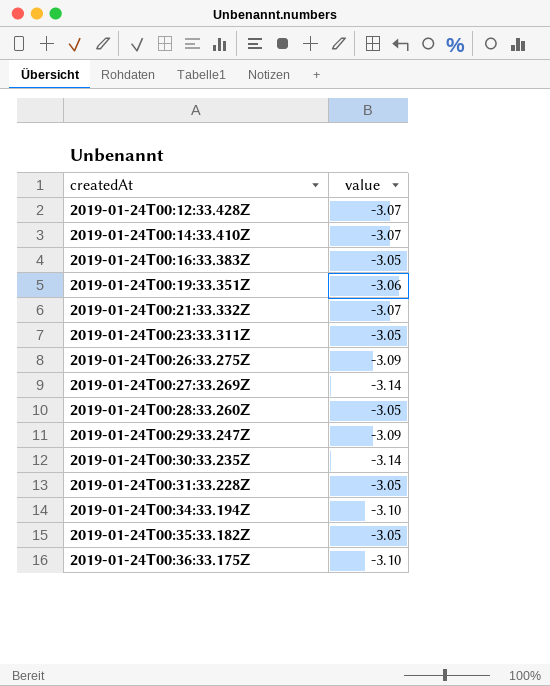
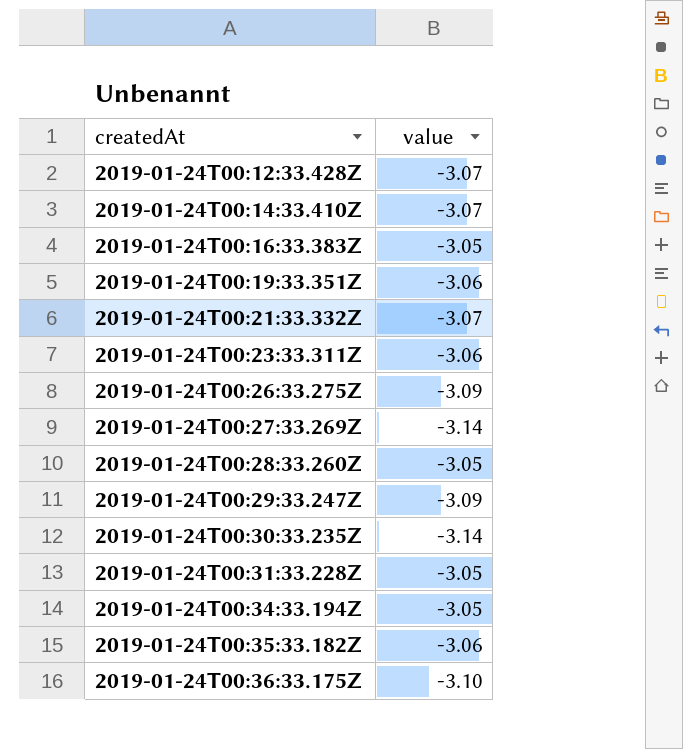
2019-01-24T00:23:33.311Z | value: -3.05 -> -3.06
2019-01-24T00:34:33.194Z | value: -3.10 -> -3.05
2019-01-24T00:35:33.182Z | value: -3.05 -> -3.06

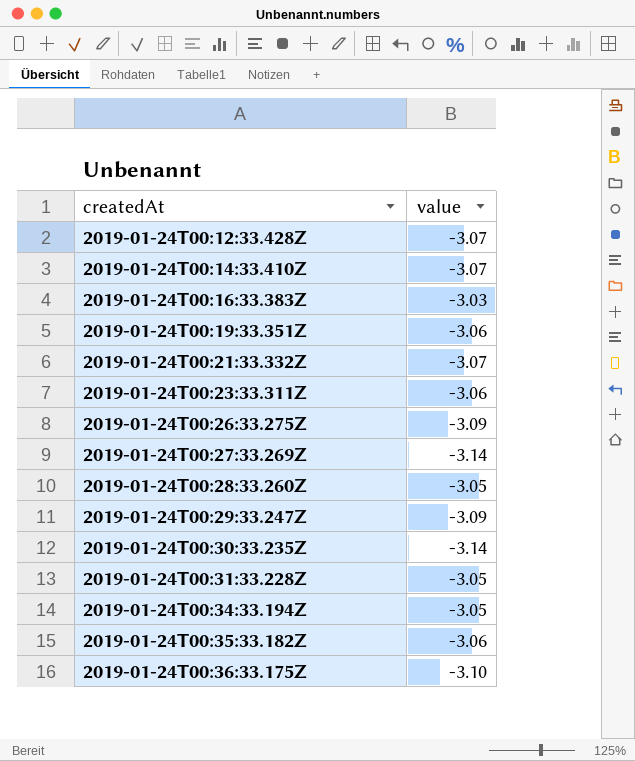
2019-01-24T00:16:33.383Z | value: -3.05 -> -3.03

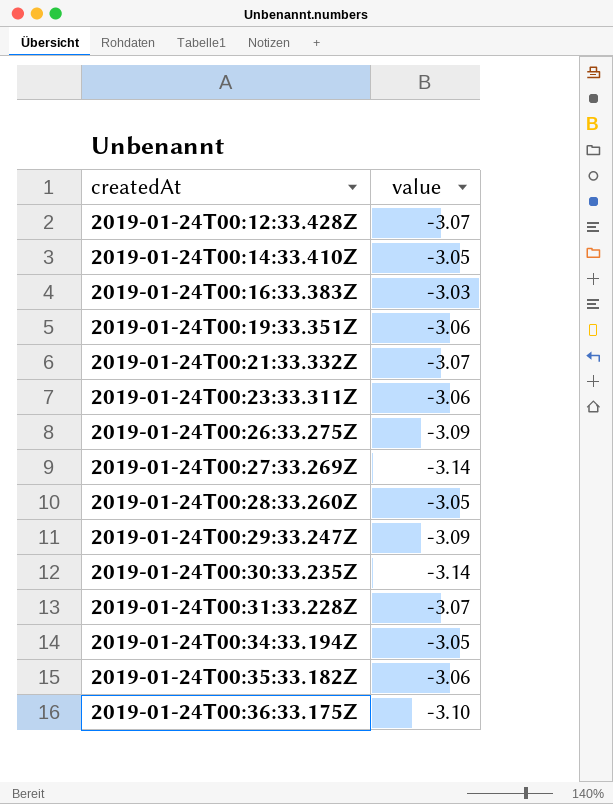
2019-01-24T00:14:33.410Z | value: -3.07 -> -3.05
2019-01-24T00:31:33.228Z | value: -3.05 -> -3.07

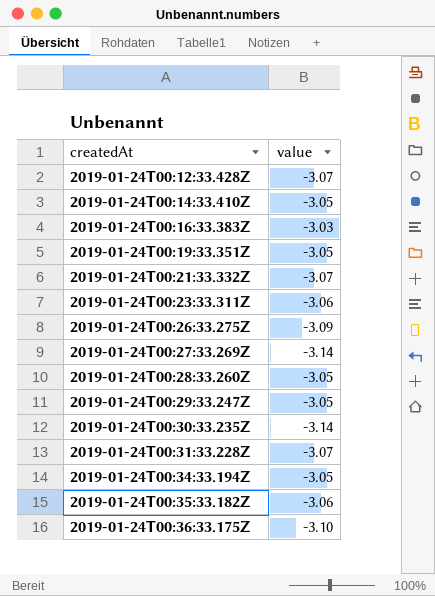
2019-01-24T00:19:33.351Z | value: -3.06 -> -3.05
2019-01-24T00:29:33.247Z | value: -3.09 -> -3.05

